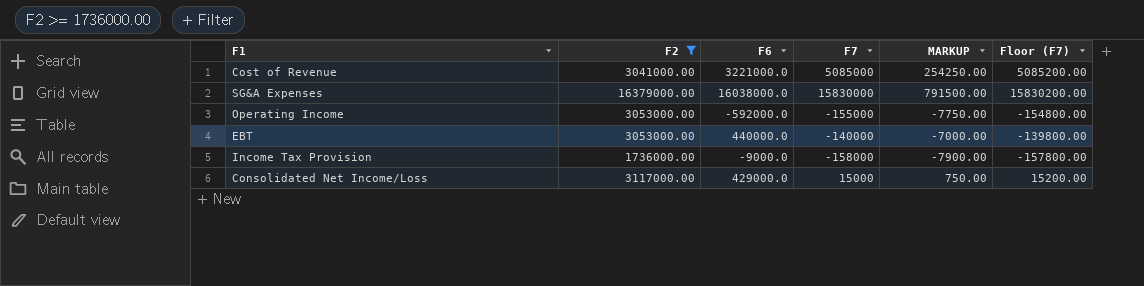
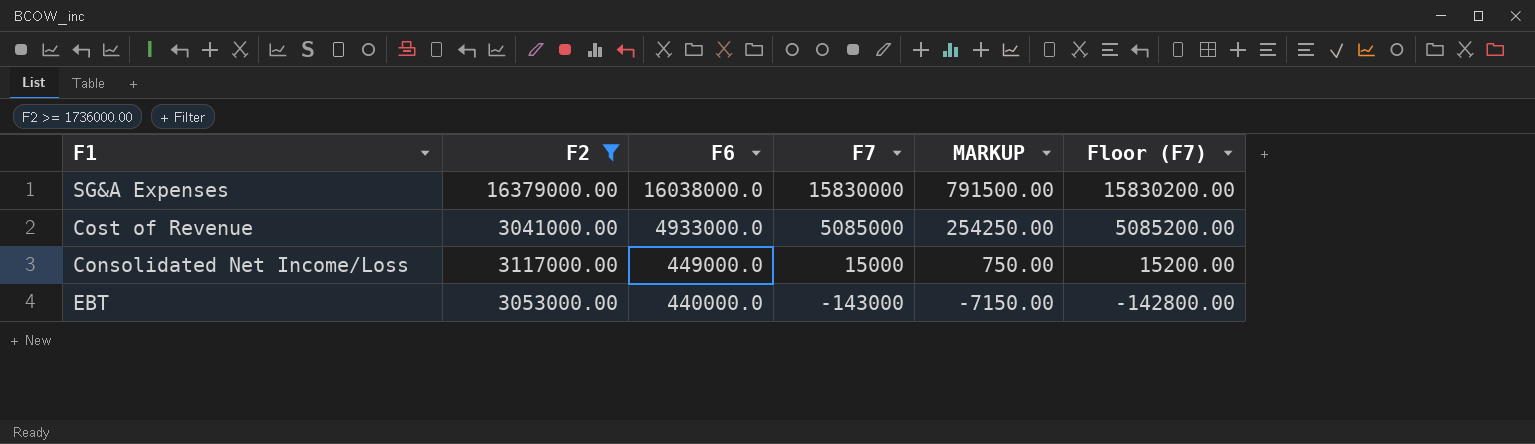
row order: none -> F6 descending
row Operating Income: 3053000.00 | -592000.0 | -155000 | -7750.00 | -154800.00 -> none
row Income Tax Provision: 1736000.00 | -9000.0 | -158000 | -7900.00 | -157800.00 -> none
Cost of Revenue | F6: 3221000.0 -> 4933000.0
Consolidated Net Income/Loss | F6: 429000.0 -> 449000.0
EBT | F7: -140000 -> -143000
EBT | MARKUP: -7000.00 -> -7150.00
EBT | Floor (F7): -139800.00 -> -142800.00

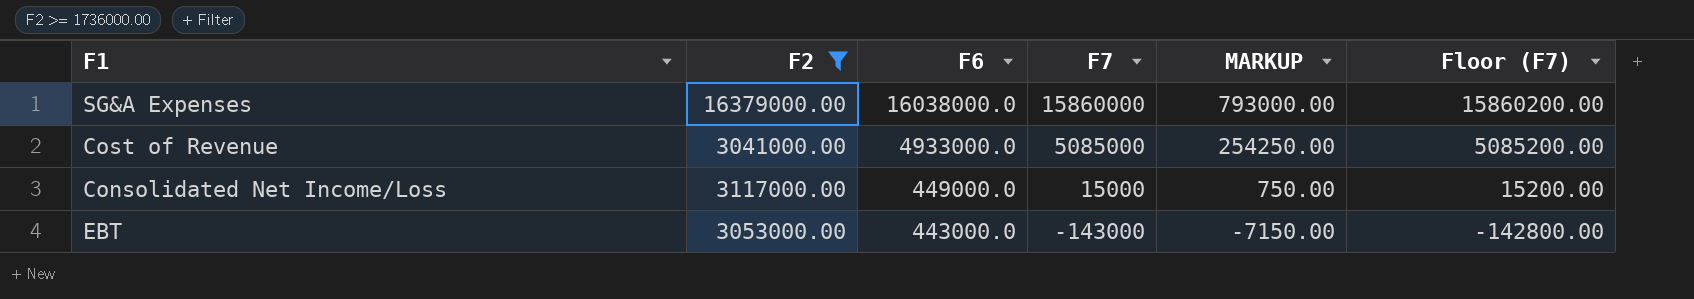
SG&A Expenses | F7: 15830000 -> 15860000
SG&A Expenses | MARKUP: 791500.00 -> 793000.00
SG&A Expenses | Floor (F7): 15830200.00 -> 15860200.00
EBT | F6: 440000.0 -> 443000.0

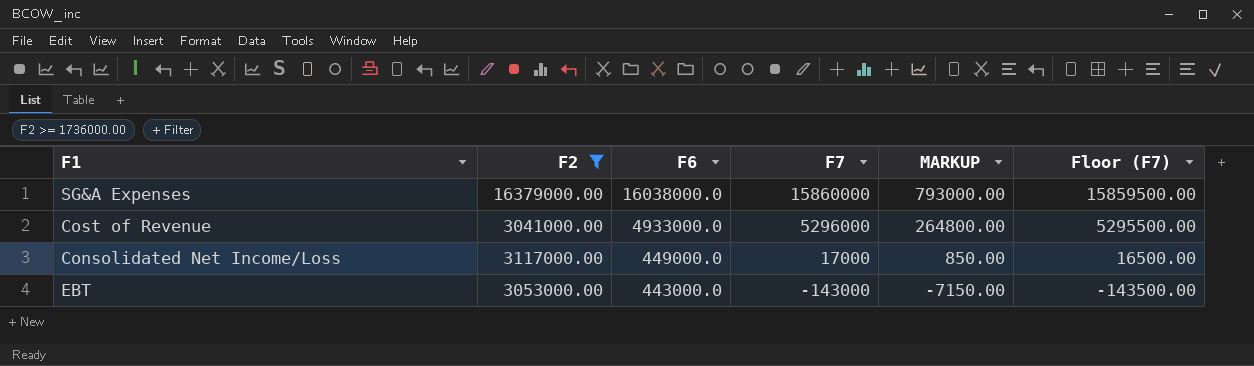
column Floor (F7) | formula: [F7] + 200 -> [F7] - 500
Cost of Revenue | F7: 5085000 -> 5296000
Cost of Revenue | MARKUP: 254250.00 -> 264800.00
Consolidated Net Income/Loss | F7: 15000 -> 17000
Consolidated Net Income/Loss | MARKUP: 750.00 -> 850.00

